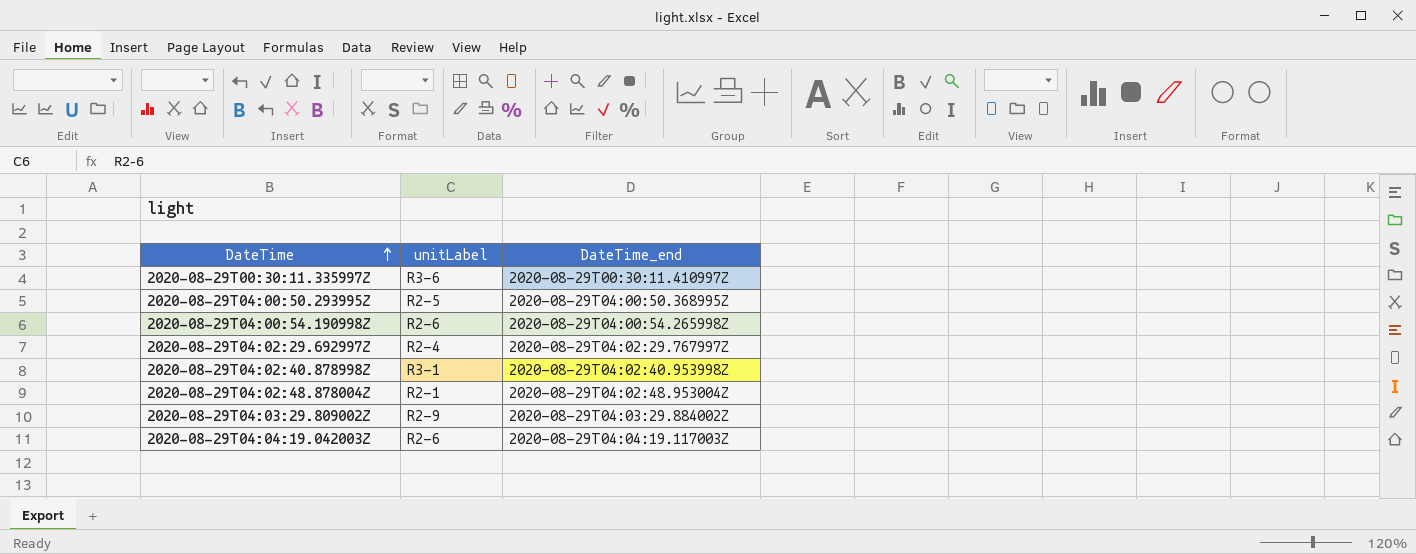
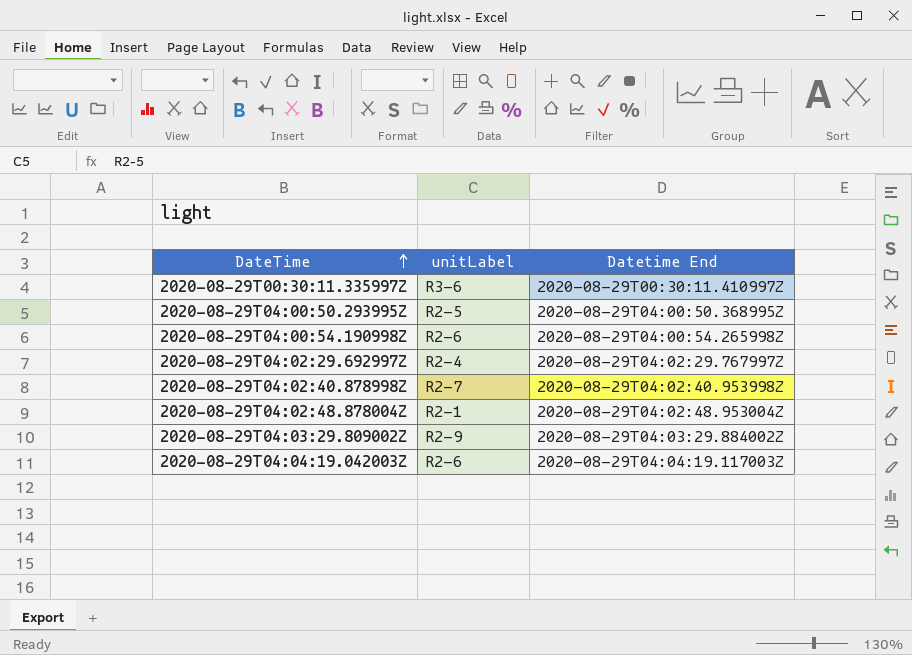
column name: DateTime_end -> Datetime End
2020-08-29T04:02:40.878998Z | unitLabel: R3-1 -> R2-7

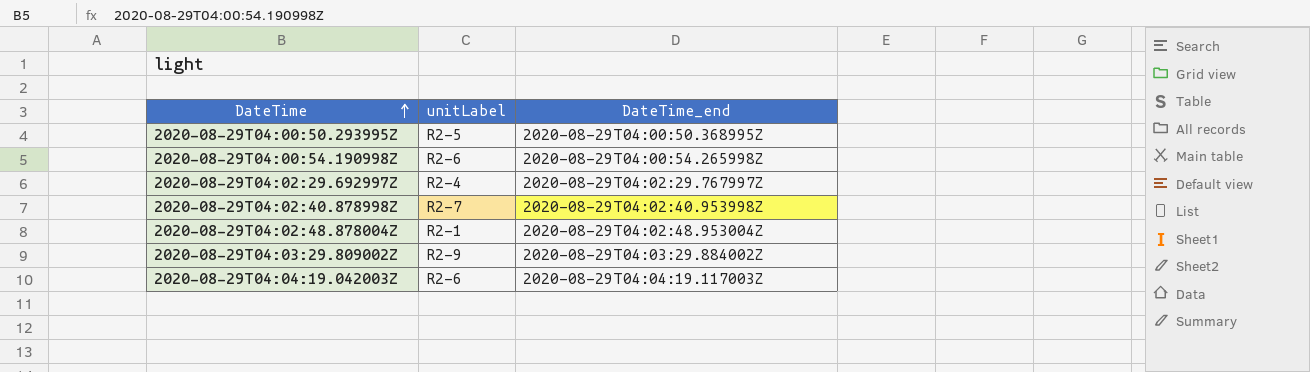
column name: Datetime End -> DateTime_end
row 2020-08-29T00:30:11.335997Z: R3-6 | 2020-08-29T00:30:11.410997Z -> none

